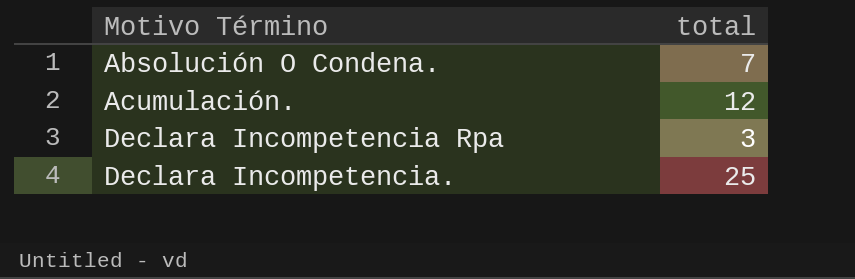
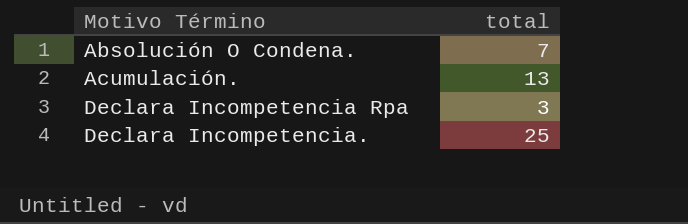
Acumulación. | total: 12 -> 13

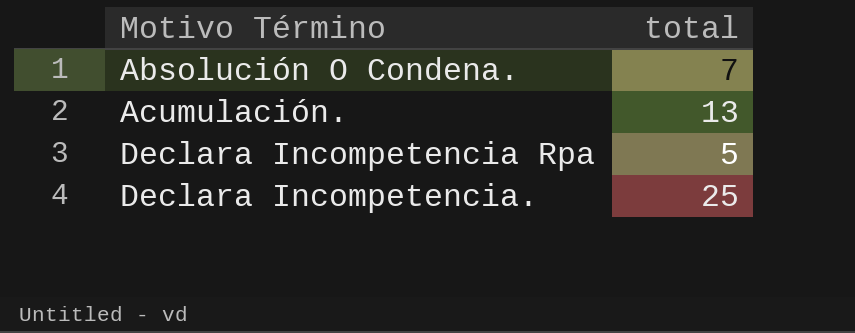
Declara Incompetencia Rpa | total: 3 -> 5

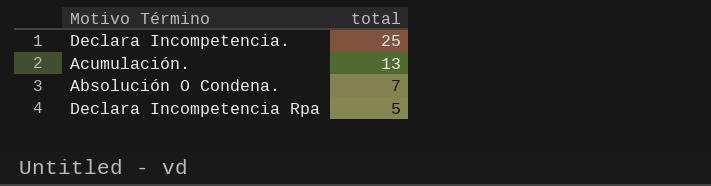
row order: Motivo Término ascending -> total descending

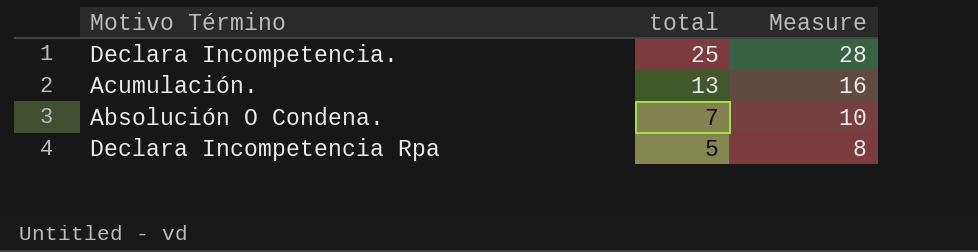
column Measure | formula: none -> [total] + 3

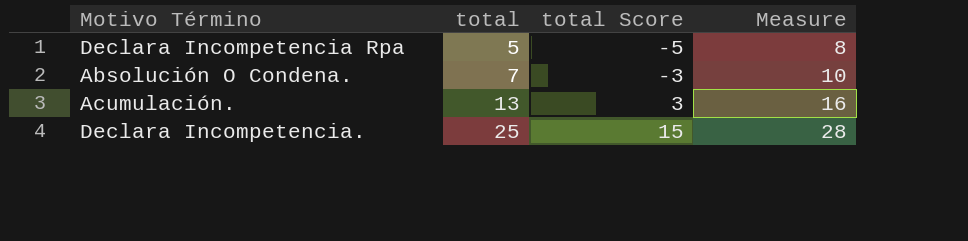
row order: total descending -> total ascending
column total Score | formula: none -> [total] - 10

